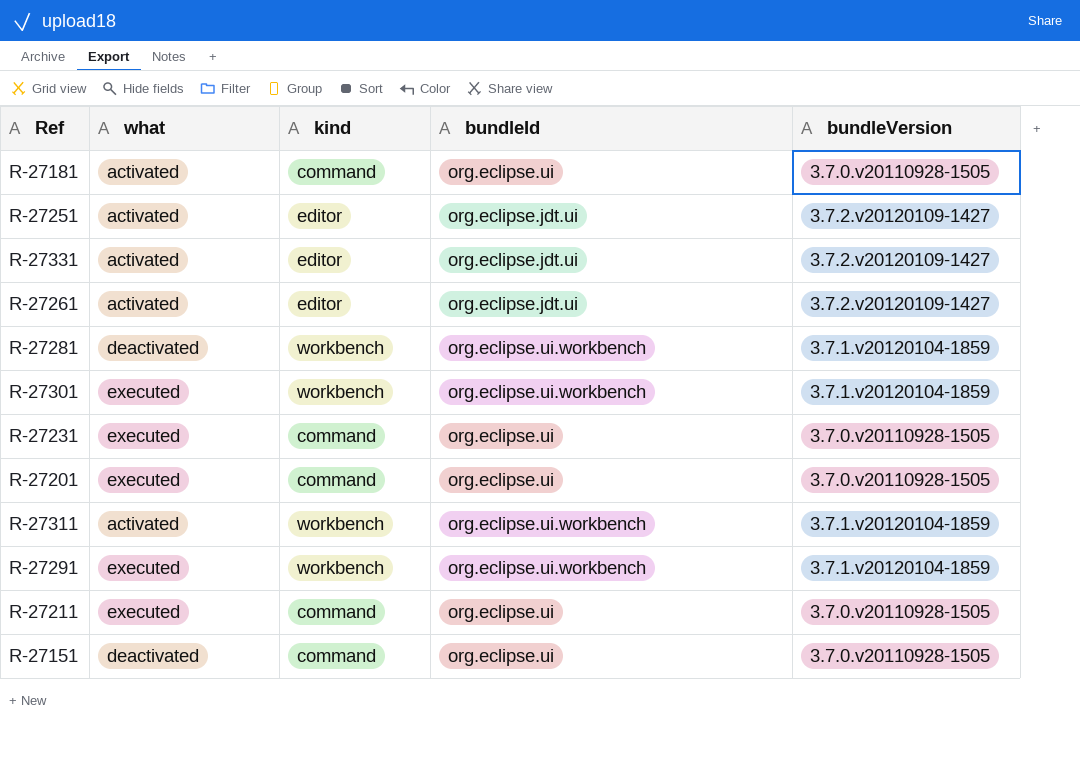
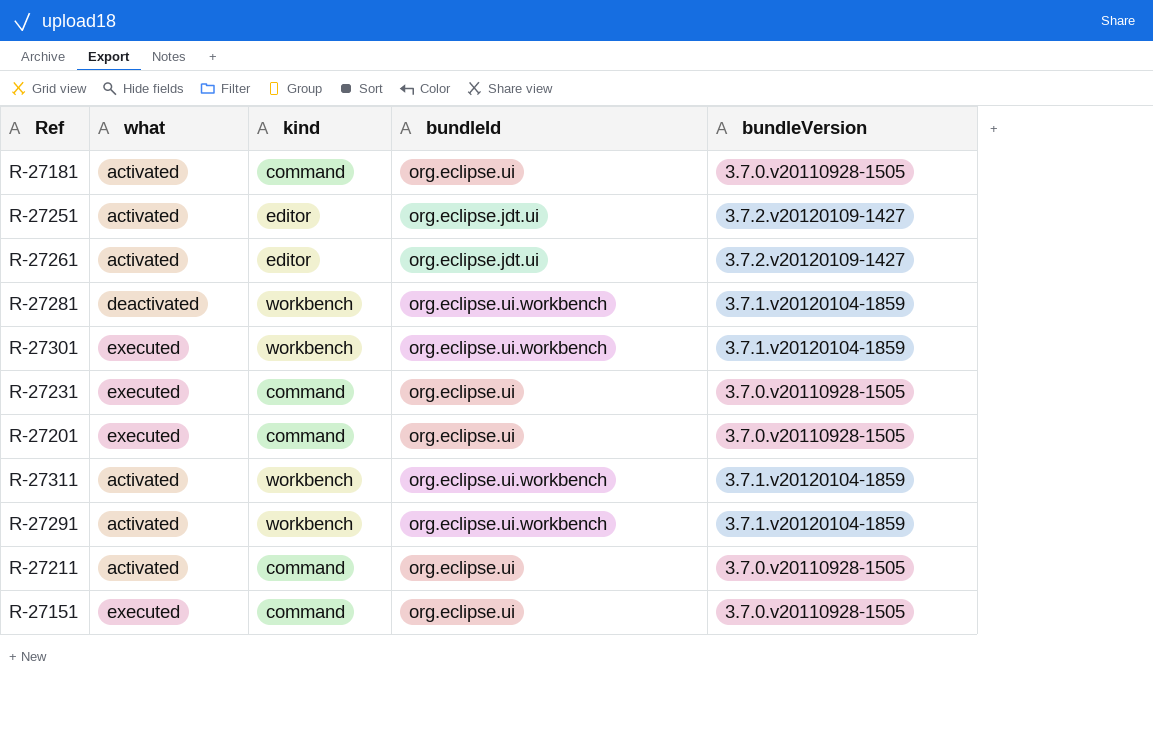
row R-27331: activated | editor | org.eclipse.jdt.ui | 3.7.2.v20120109-1427 -> none
R-27291 | what: executed -> activated
R-27211 | what: executed -> activated
R-27151 | what: deactivated -> executed

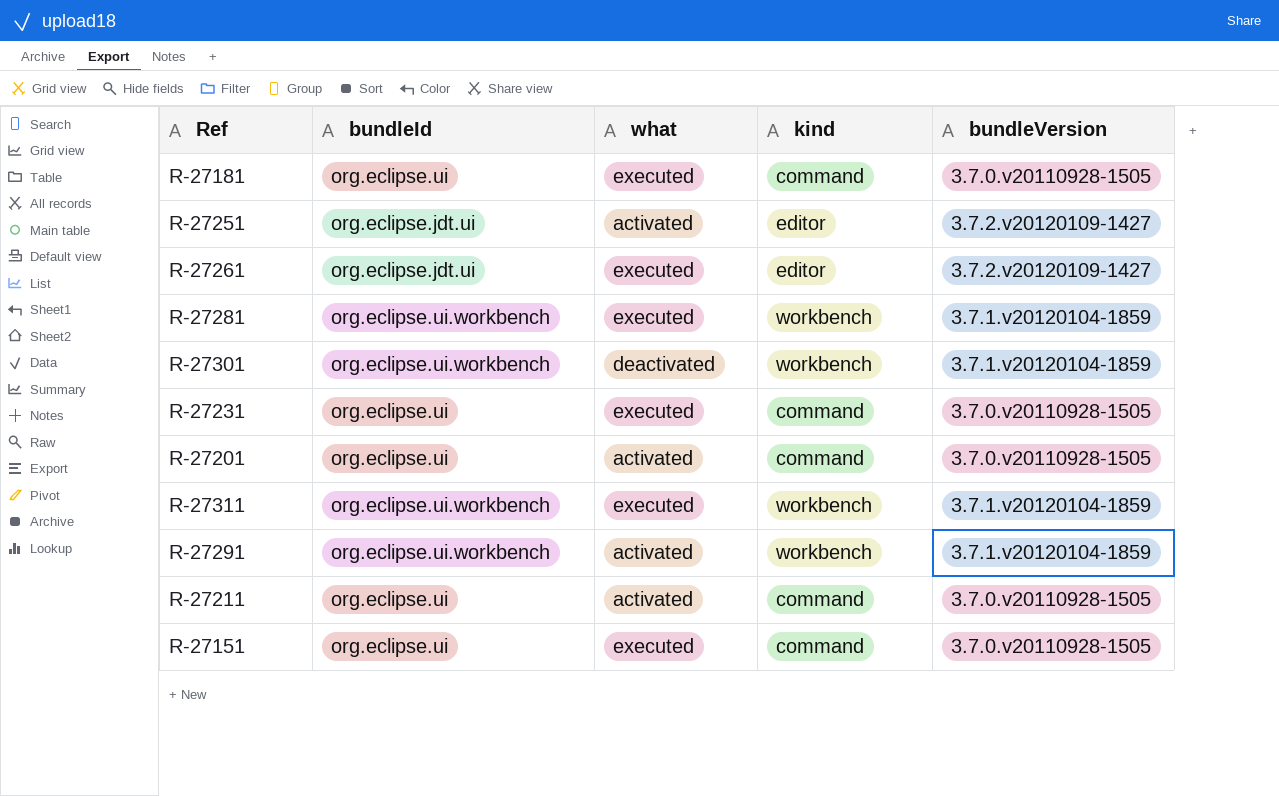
column bundleId | position: 4 -> 2
R-27181 | what: activated -> executed
R-27261 | what: activated -> executed
R-27281 | what: deactivated -> executed
R-27301 | what: executed -> deactivated
R-27201 | what: executed -> activated
R-27311 | what: activated -> executed

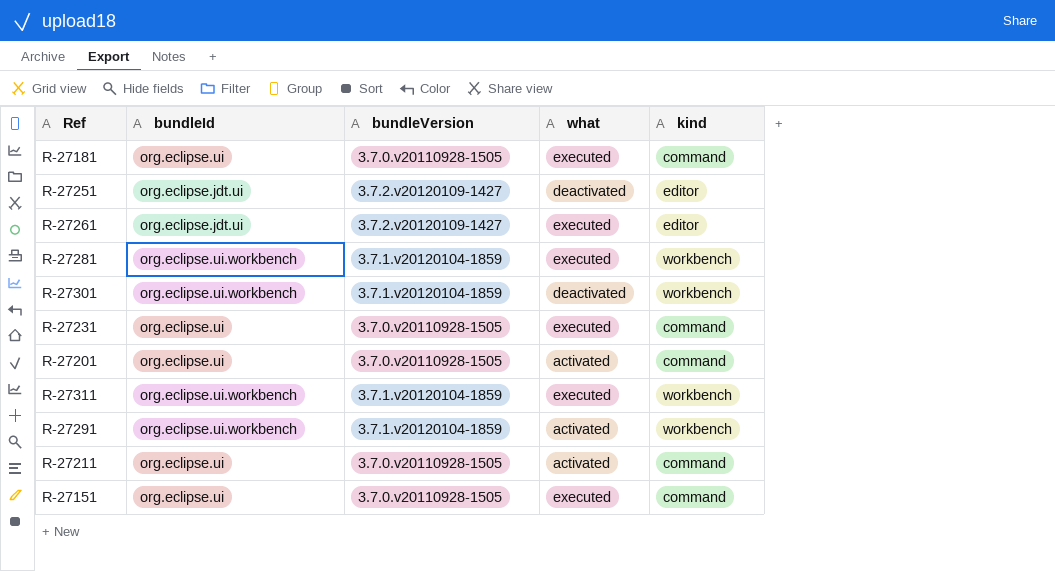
column bundleVersion | position: 5 -> 3
R-27251 | what: activated -> deactivated

